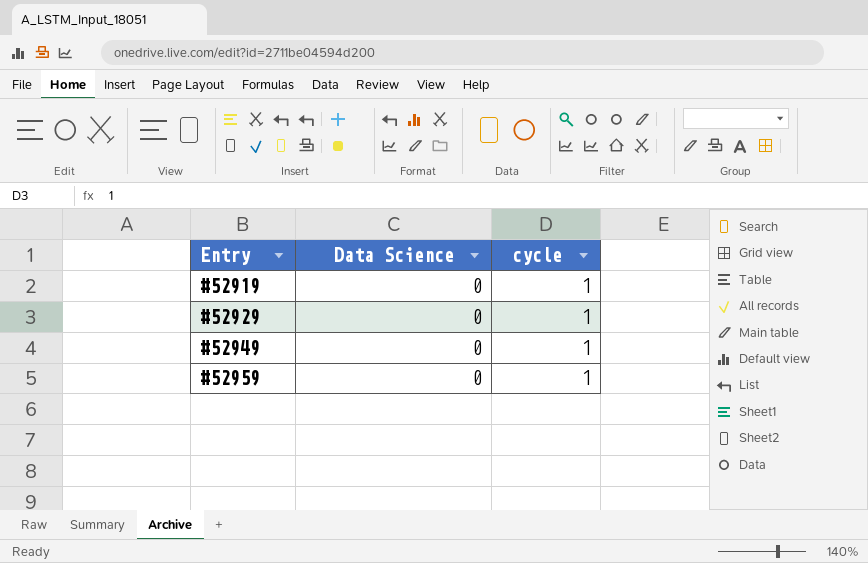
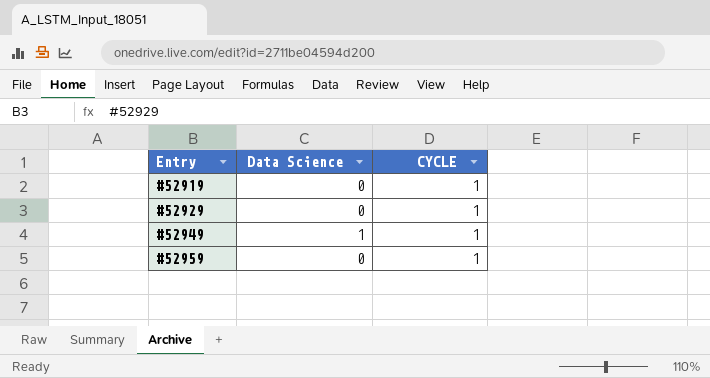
column name: cycle -> CYCLE
#52949 | Data Science: 0 -> 1

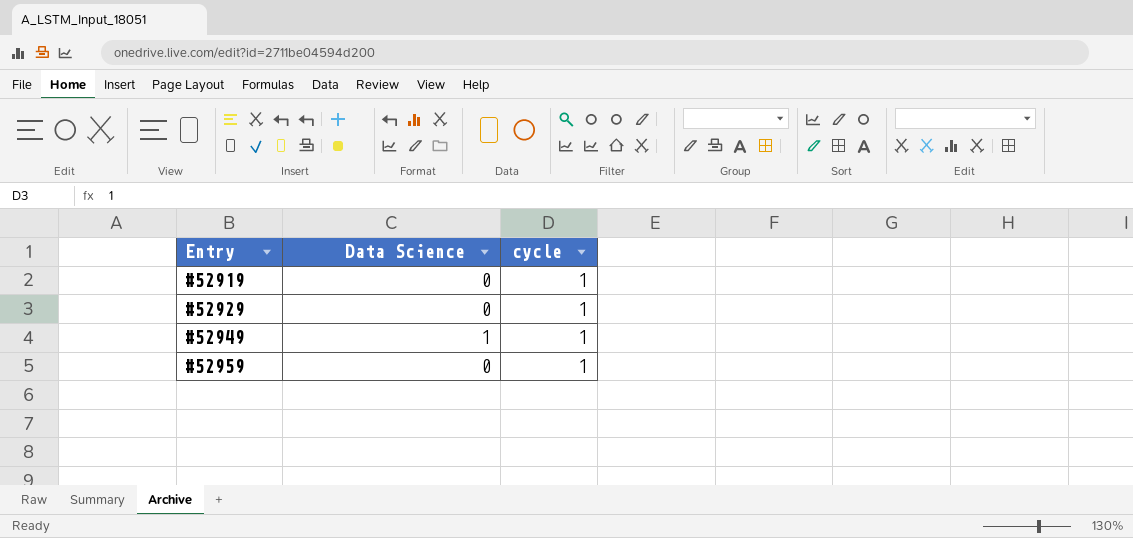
column name: CYCLE -> cycle

